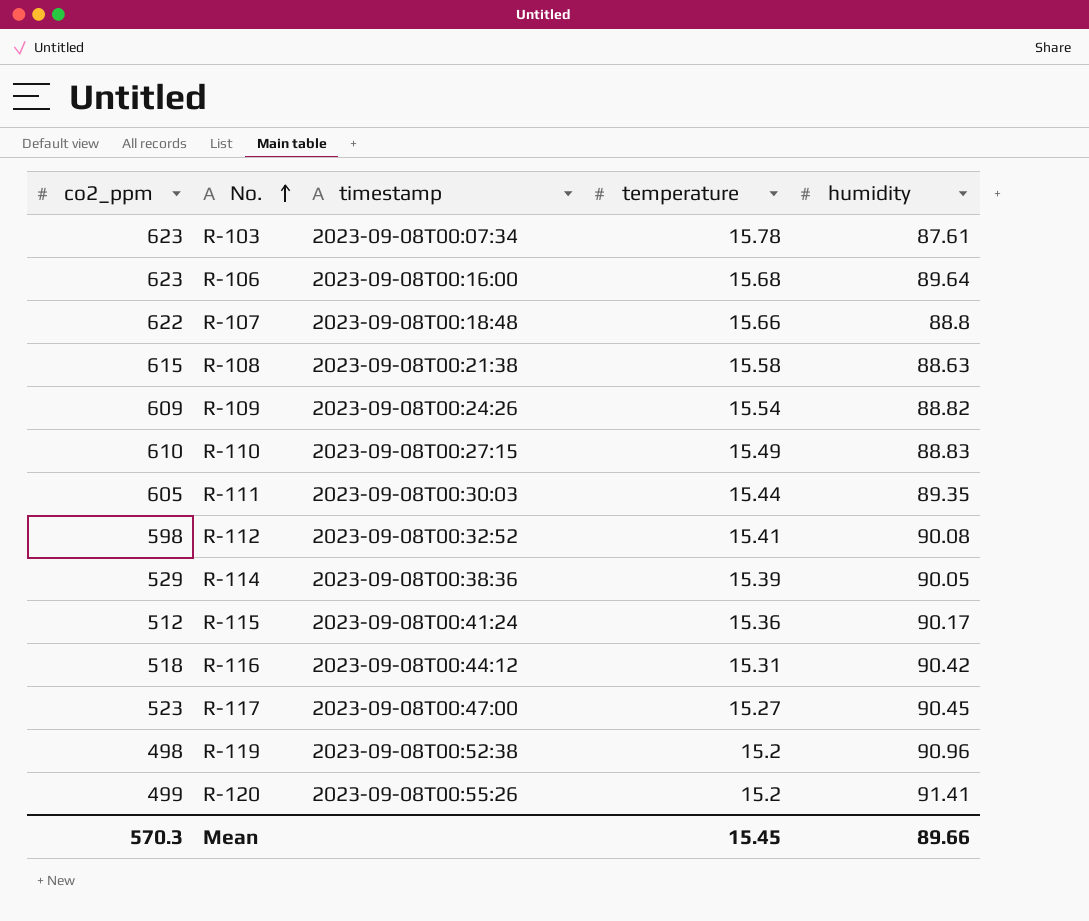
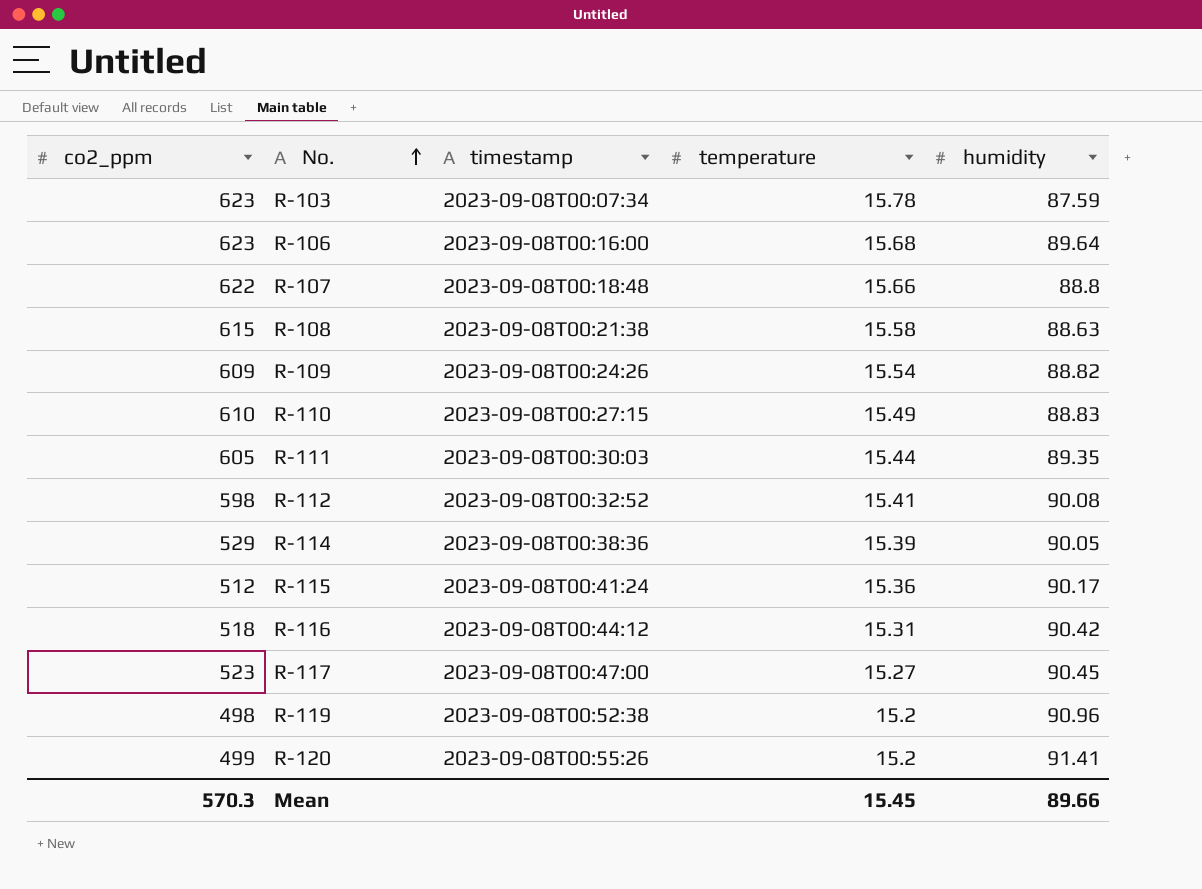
R-103 | humidity: 87.61 -> 87.59

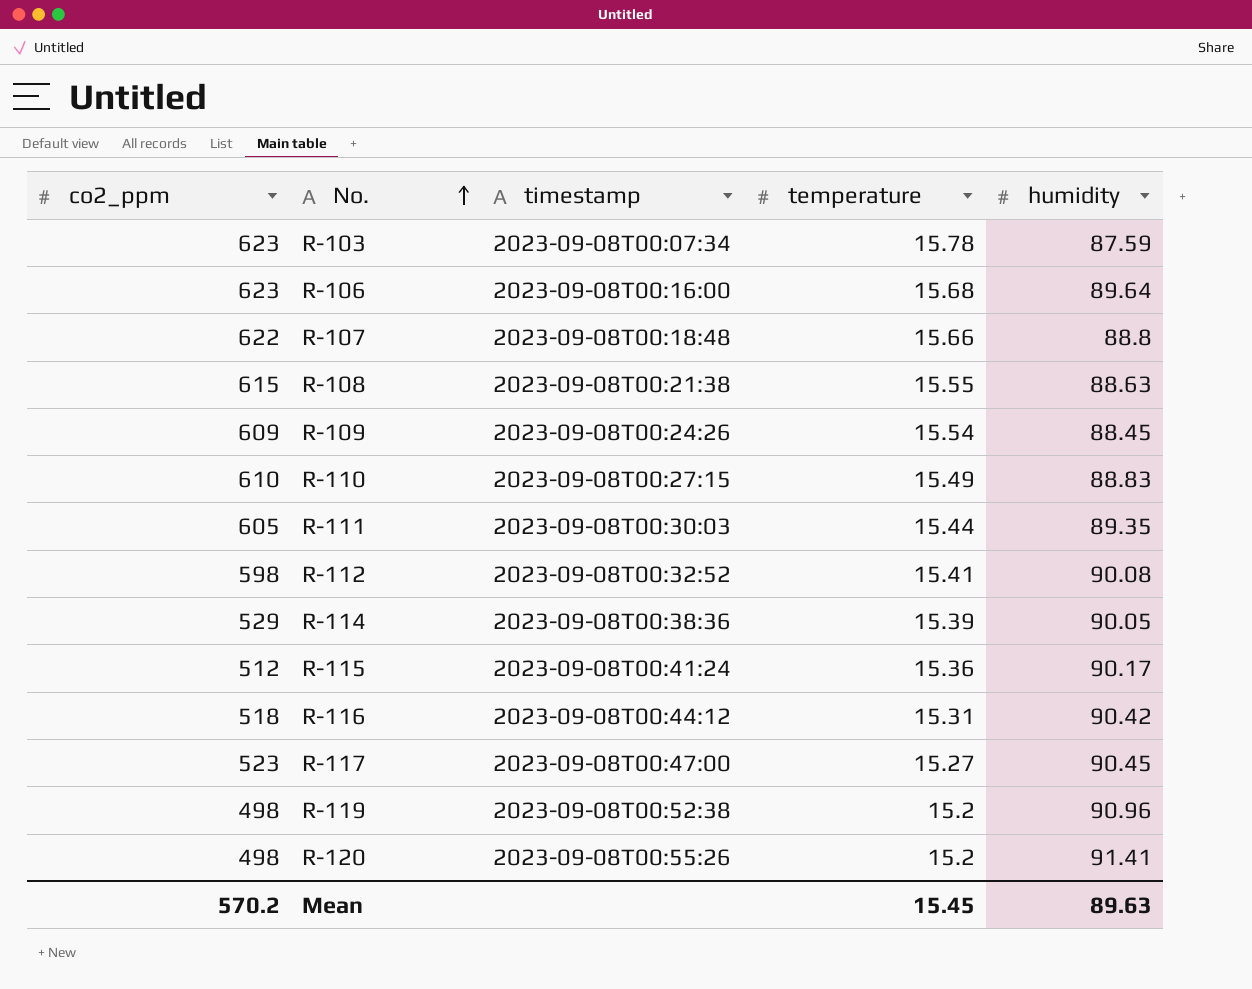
R-108 | temperature: 15.58 -> 15.55
R-109 | humidity: 88.82 -> 88.45
R-120 | co2_ppm: 499 -> 498
Mean | co2_ppm: 570.3 -> 570.2
Mean | humidity: 89.66 -> 89.63

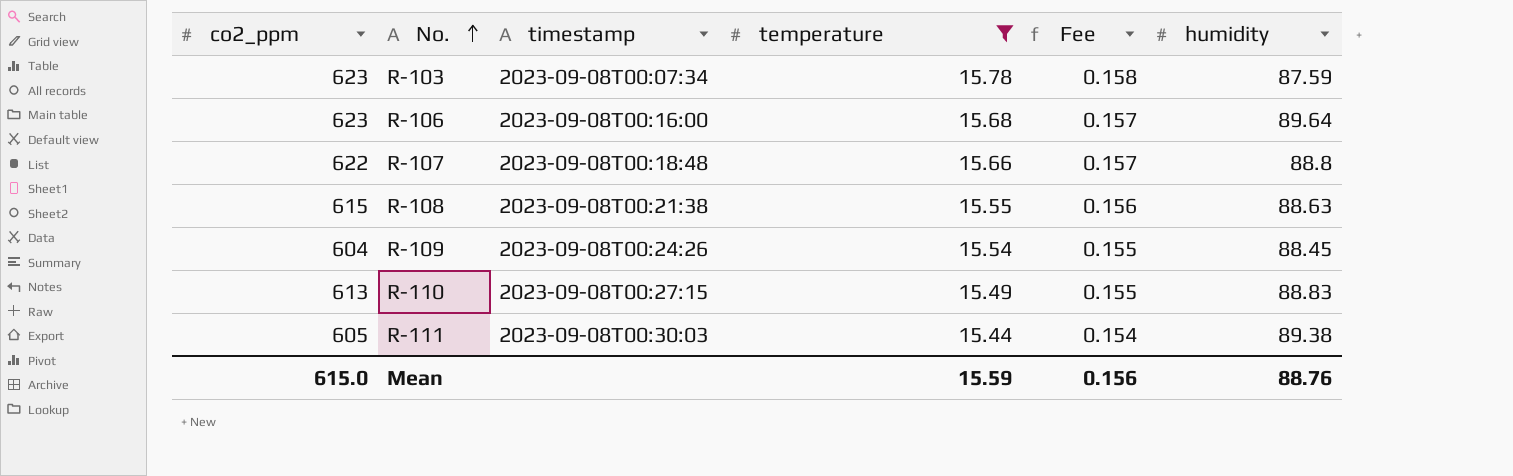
filter: none -> temperature >= 15.44
column Fee | formula: none -> [temperature] * 0.01
R-109 | co2_ppm: 609 -> 604
R-110 | co2_ppm: 610 -> 613
R-111 | humidity: 89.35 -> 89.38
Mean | co2_ppm: 570.2 -> 615.0
Mean | temperature: 15.45 -> 15.59
Mean | humidity: 89.63 -> 88.76

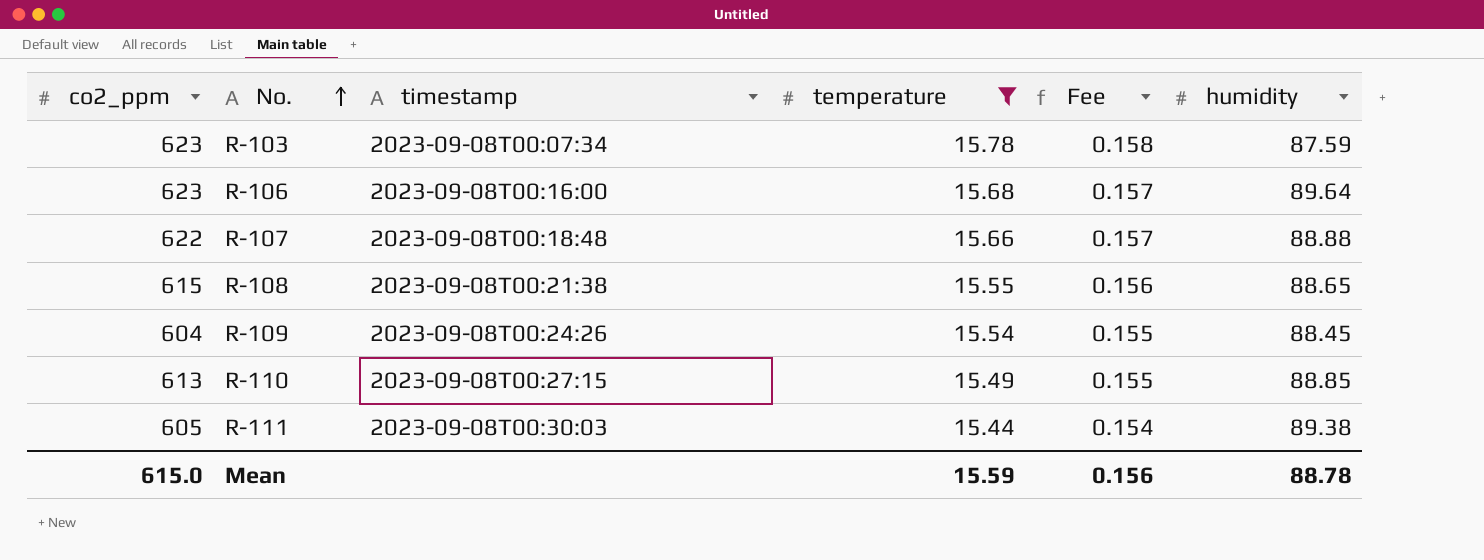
R-107 | humidity: 88.8 -> 88.88
R-108 | humidity: 88.63 -> 88.65
R-110 | humidity: 88.83 -> 88.85
Mean | humidity: 88.76 -> 88.78

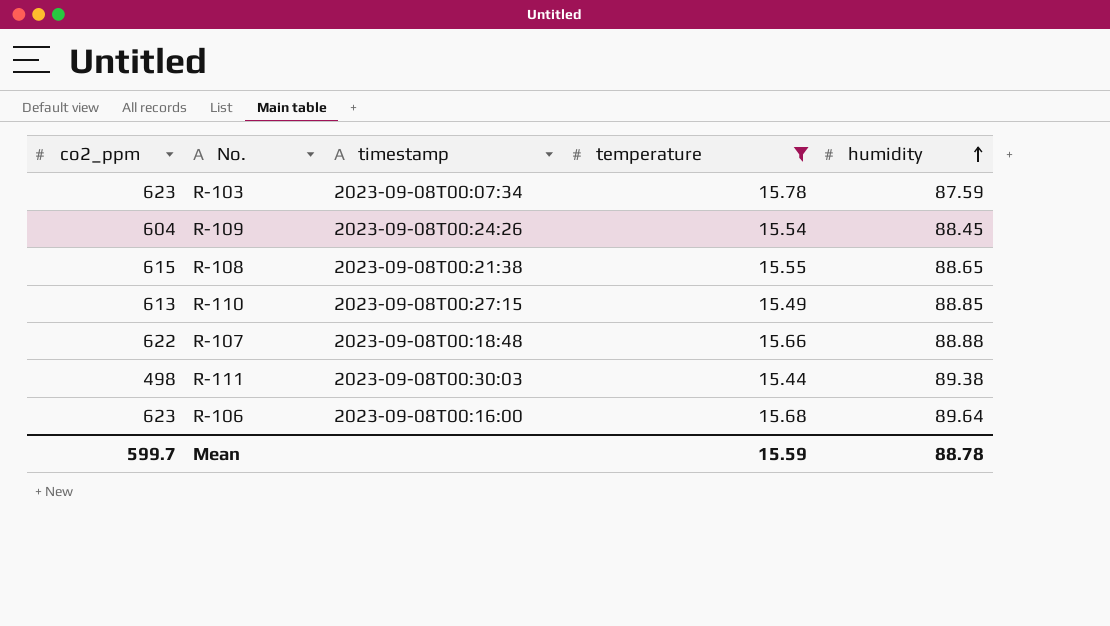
row order: No. ascending -> humidity ascending
column Fee | formula: [temperature] * 0.01 -> none
R-111 | co2_ppm: 605 -> 498
Mean | co2_ppm: 615.0 -> 599.7

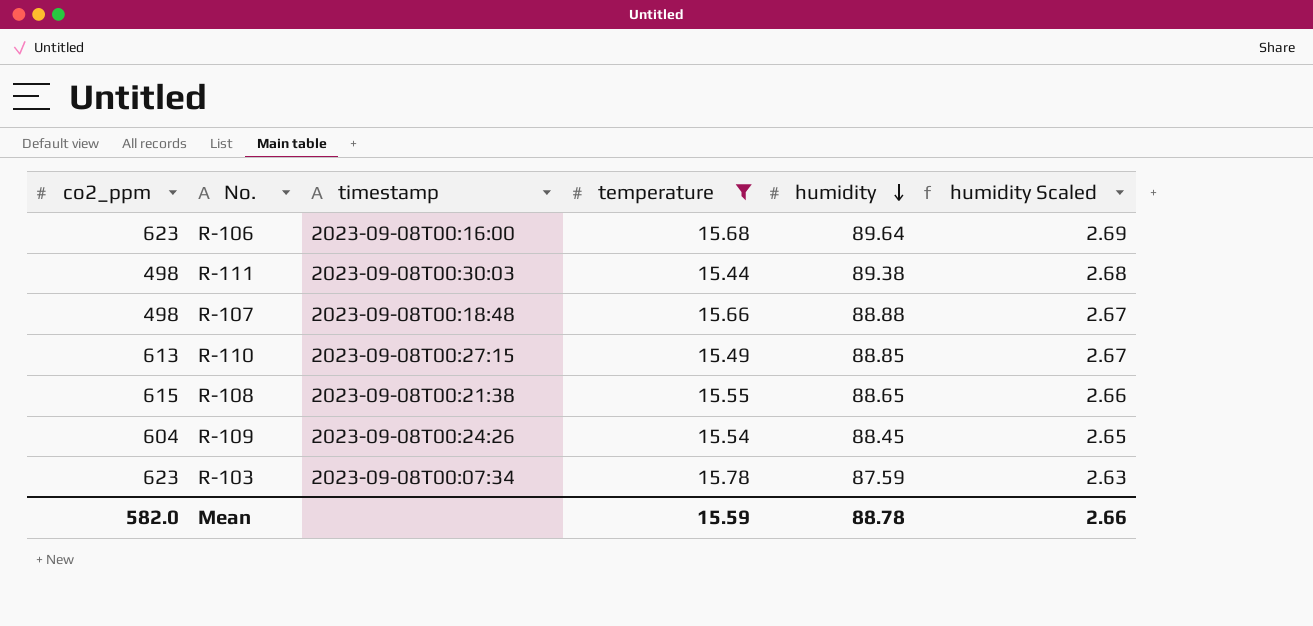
row order: humidity ascending -> humidity descending
column humidity Scaled | formula: none -> [humidity] * 0.03
R-107 | co2_ppm: 622 -> 498
Mean | co2_ppm: 599.7 -> 582.0

